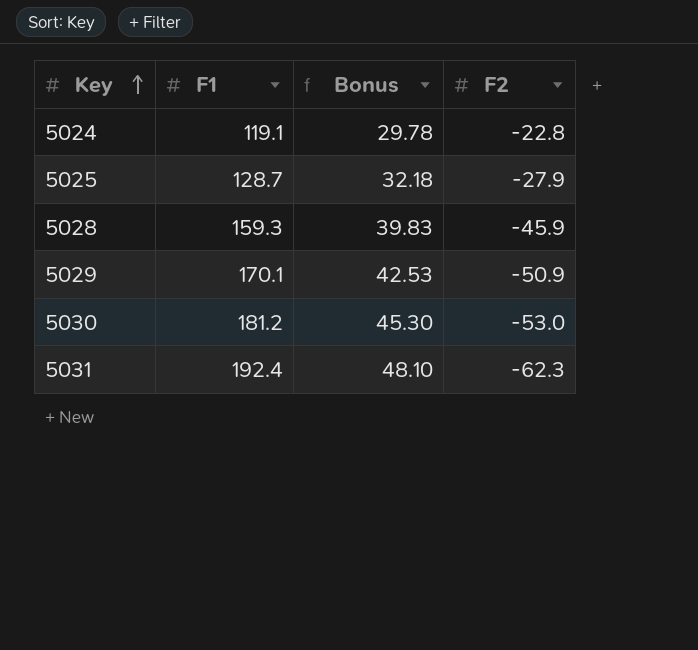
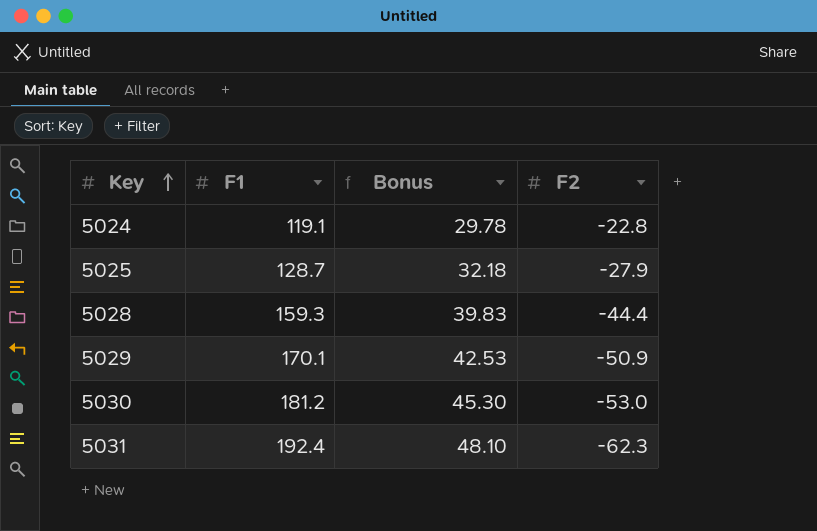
5028 | F2: -45.9 -> -44.4

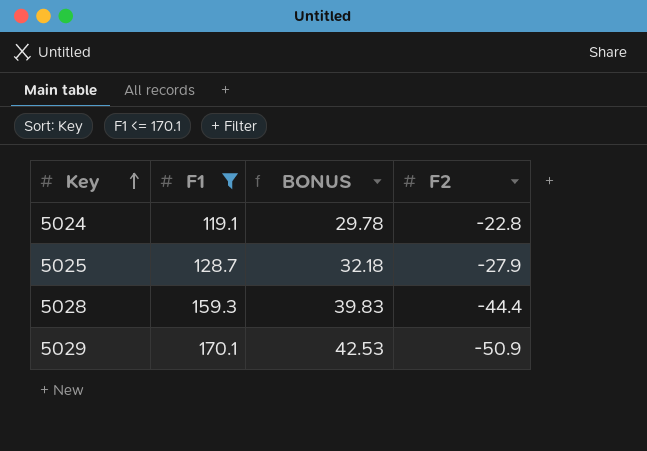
filter: none -> F1 <= 170.1
column name: Bonus -> BONUS

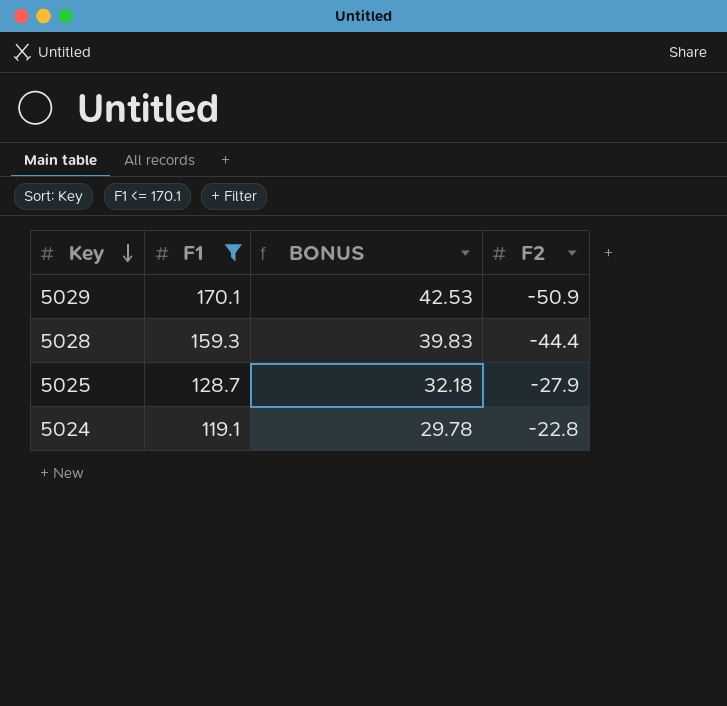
row order: Key ascending -> Key descending

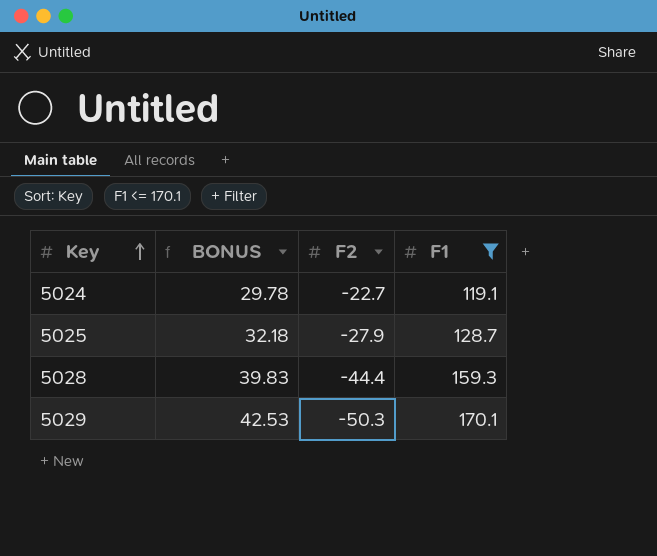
row order: Key descending -> Key ascending
column F1 | position: 2 -> 4
5024 | F2: -22.8 -> -22.7
5029 | F2: -50.9 -> -50.3

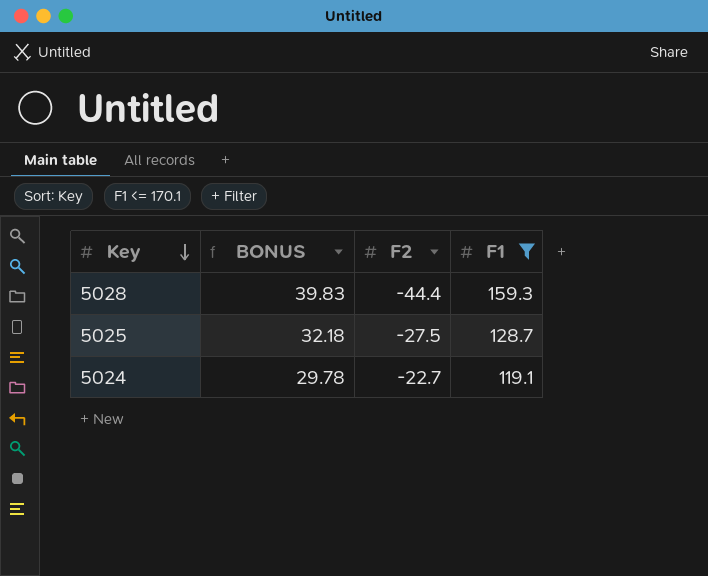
row order: Key ascending -> Key descending
row 5029: 42.53 | -50.3 | 170.1 -> none
5025 | F2: -27.9 -> -27.5

